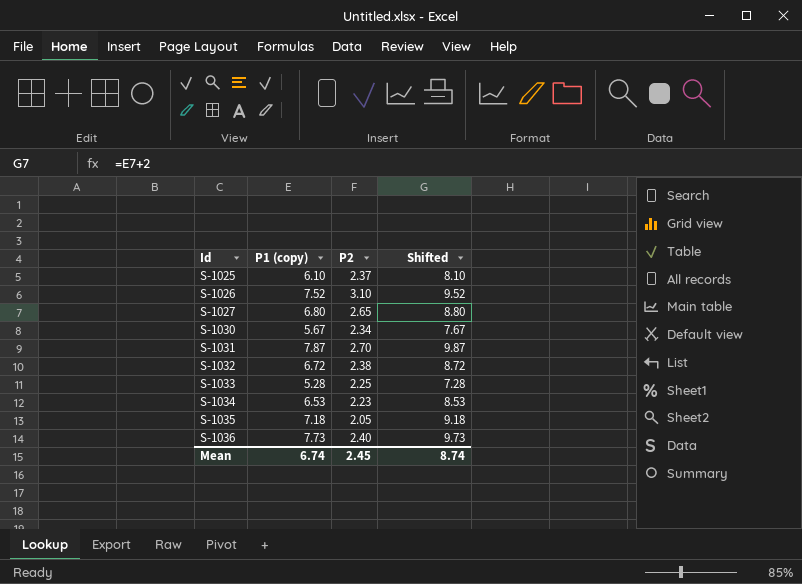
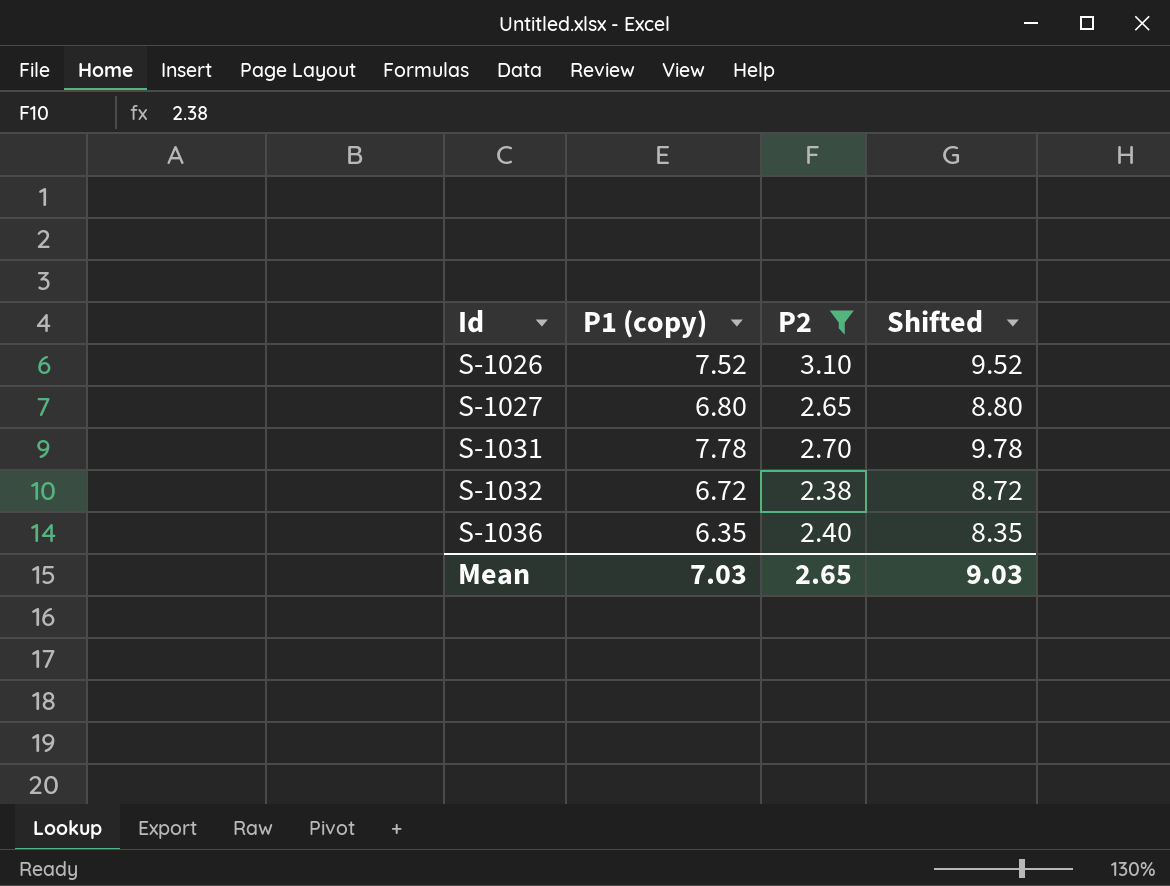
filter: none -> P2 >= 2.38
S-1031 | P1 (copy): 7.87 -> 7.78
S-1031 | Shifted: 9.87 -> 9.78
S-1036 | P1 (copy): 7.73 -> 6.35
S-1036 | Shifted: 9.73 -> 8.35
Mean | P1 (copy): 6.74 -> 7.03
Mean | P2: 2.45 -> 2.65
Mean | Shifted: 8.74 -> 9.03

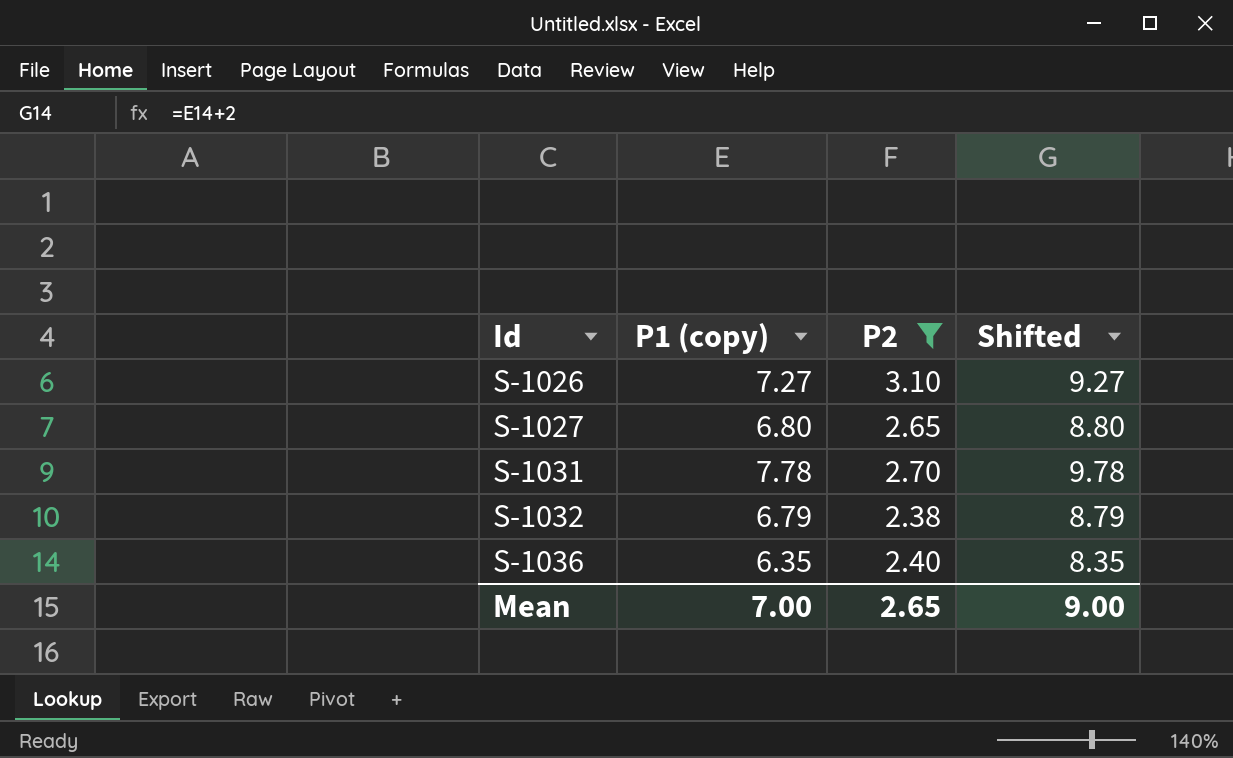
S-1026 | P1 (copy): 7.52 -> 7.27
S-1026 | Shifted: 9.52 -> 9.27
S-1032 | P1 (copy): 6.72 -> 6.79
S-1032 | Shifted: 8.72 -> 8.79
Mean | P1 (copy): 7.03 -> 7.00
Mean | Shifted: 9.03 -> 9.00

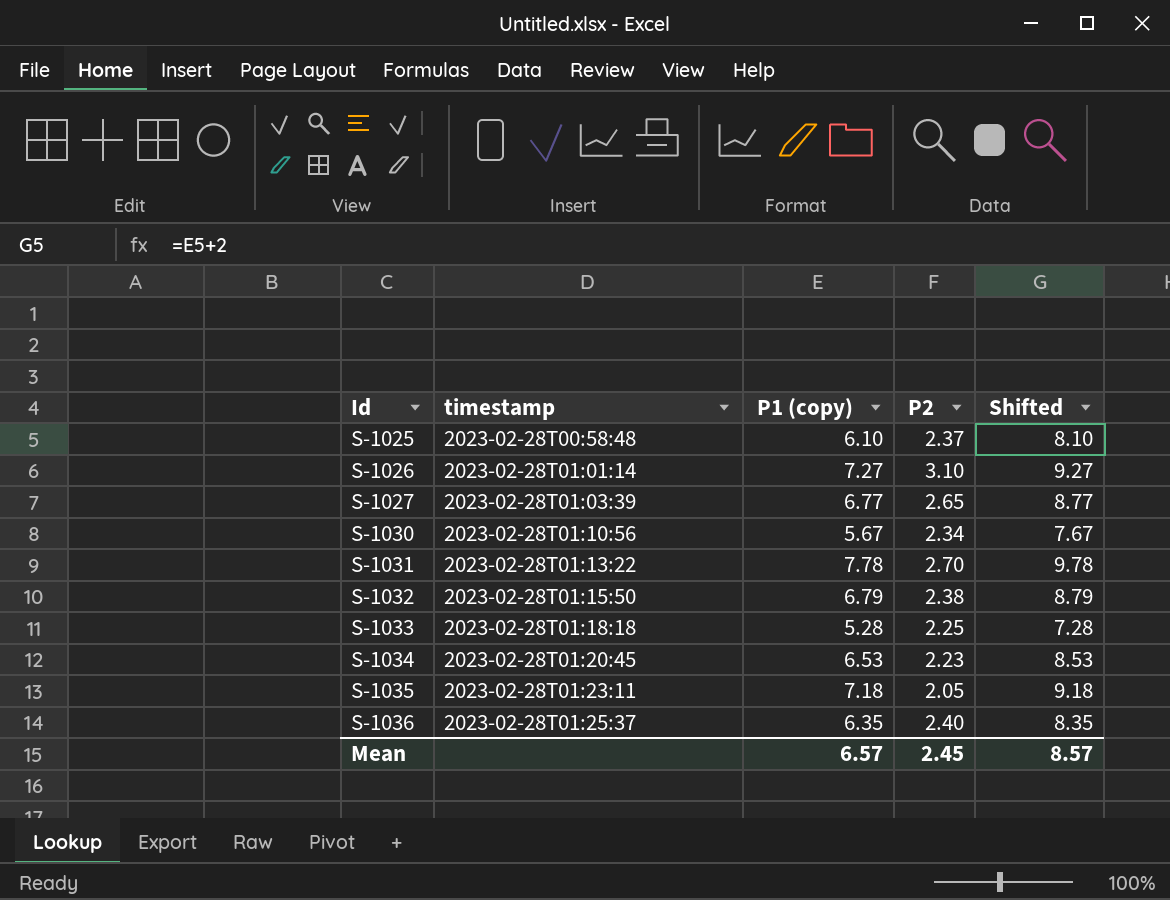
filter: P2 >= 2.38 -> none
column timestamp | position: none -> 2
S-1027 | P1 (copy): 6.80 -> 6.77
S-1027 | Shifted: 8.80 -> 8.77
Mean | P1 (copy): 7.00 -> 6.57
Mean | P2: 2.65 -> 2.45
Mean | Shifted: 9.00 -> 8.57

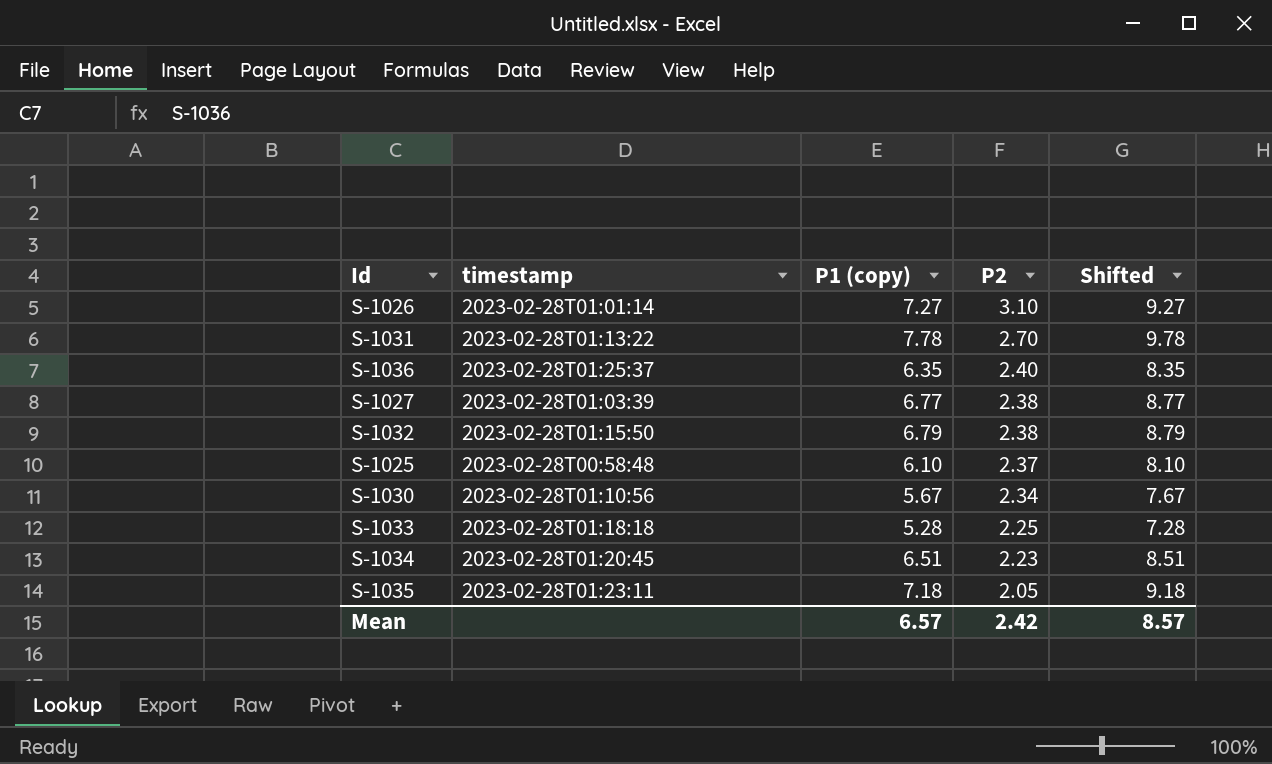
row order: Id ascending -> P2 descending
S-1027 | P2: 2.65 -> 2.38
S-1034 | P1 (copy): 6.53 -> 6.51
S-1034 | Shifted: 8.53 -> 8.51
Mean | P2: 2.45 -> 2.42

